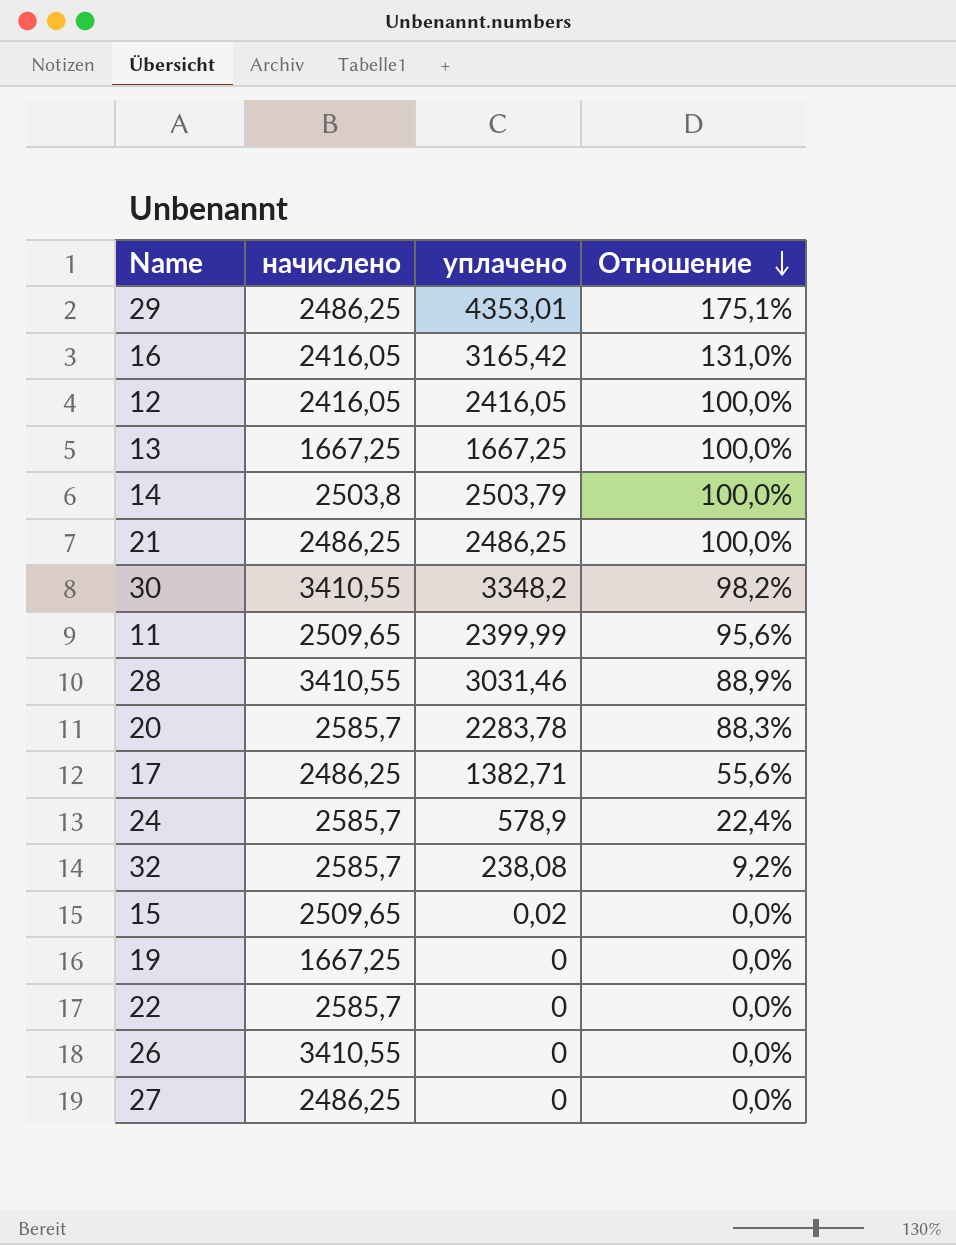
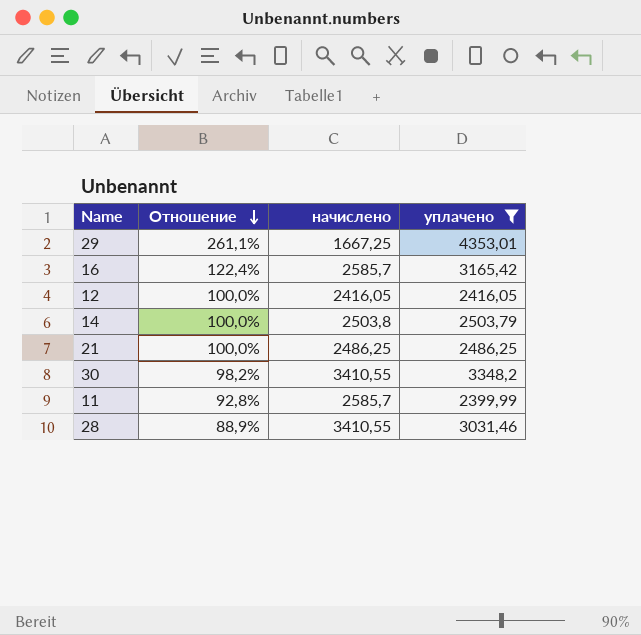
filter: none -> уплачено >= 2399,99
column Отношение | position: 4 -> 2
29 | Отношение: 175,1% -> 261,1%
29 | начислено: 2486,25 -> 1667,25
16 | Отношение: 131,0% -> 122,4%
16 | начислено: 2416,05 -> 2585,7
11 | Отношение: 95,6% -> 92,8%
11 | начислено: 2509,65 -> 2585,7

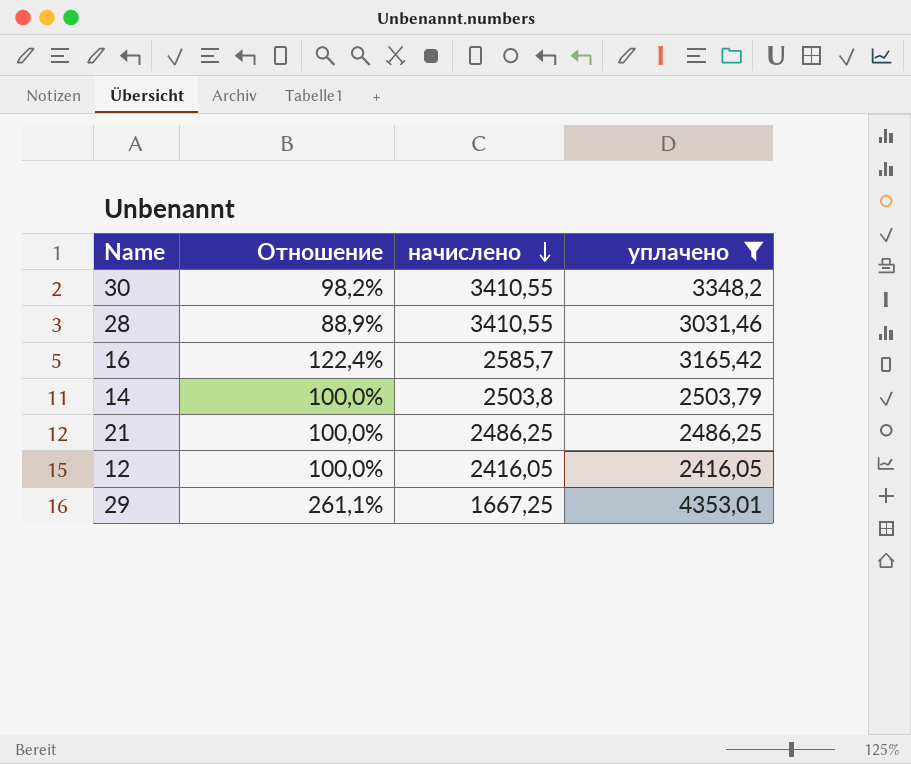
row order: Отношение descending -> начислено descending
row 11: 92,8% | 2585,7 | 2399,99 -> none

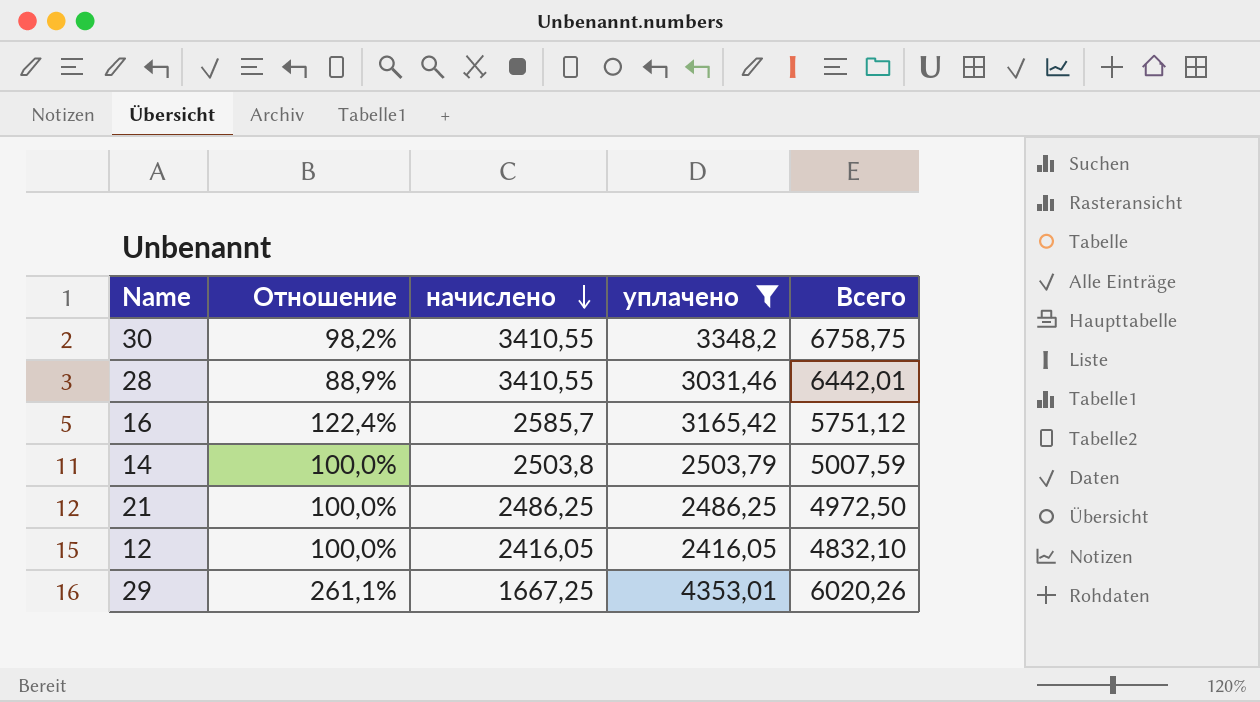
column Всего | formula: none -> [начислено] + [уплачено]

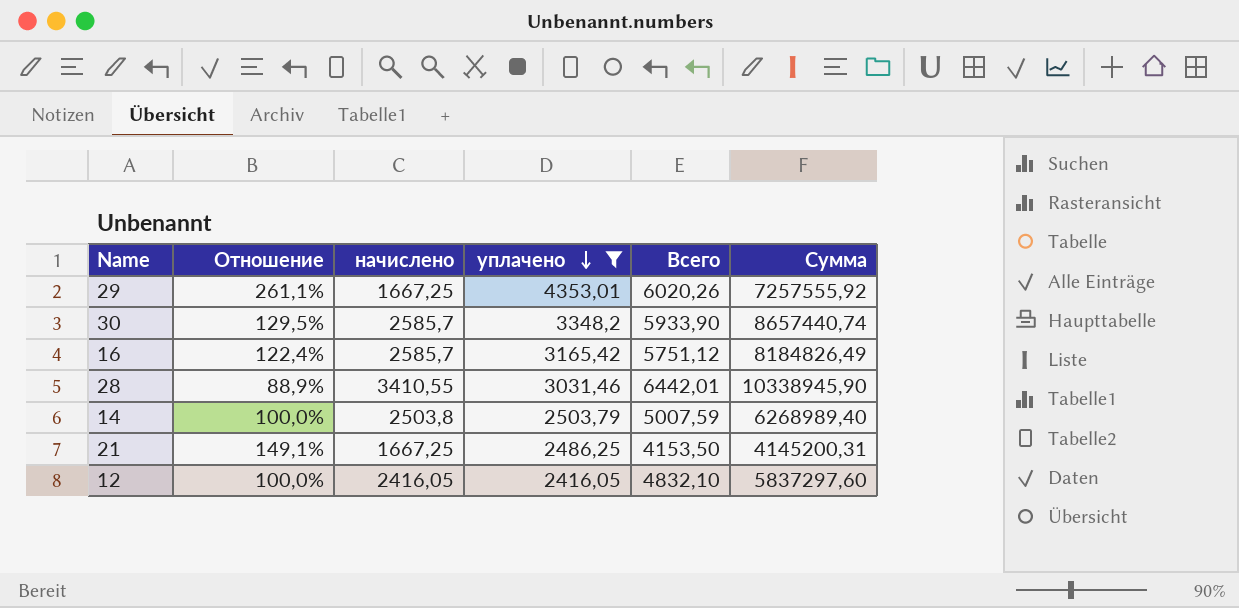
row order: начислено descending -> уплачено descending
column Сумма | formula: none -> [начислено] * [уплачено]
30 | Отношение: 98,2% -> 129,5%
30 | начислено: 3410,55 -> 2585,7
30 | Всего: 6758,75 -> 5933,90
21 | Отношение: 100,0% -> 149,1%
21 | начислено: 2486,25 -> 1667,25
21 | Всего: 4972,50 -> 4153,50

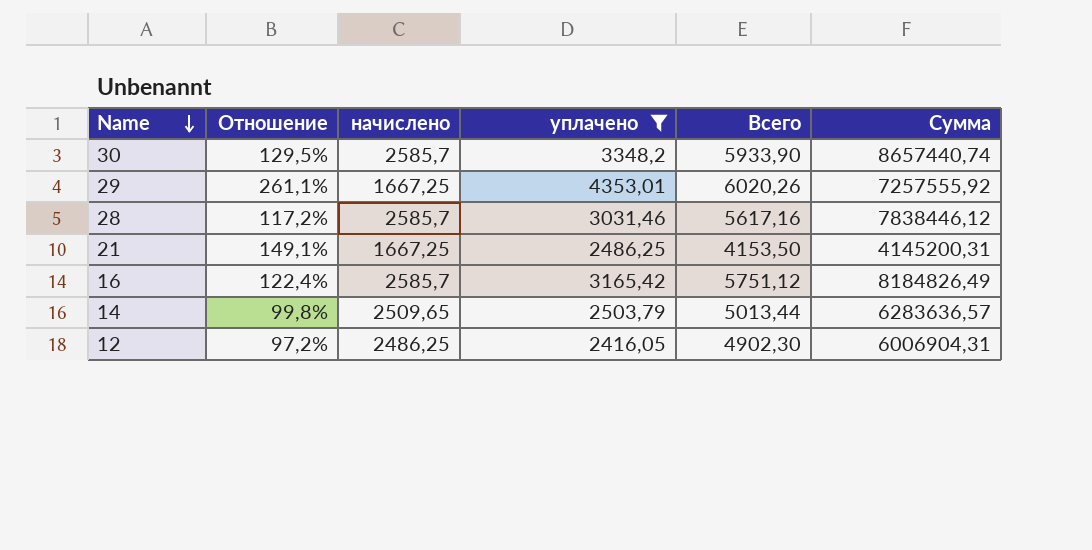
row order: уплачено descending -> Name descending
28 | Отношение: 88,9% -> 117,2%
28 | начислено: 3410,55 -> 2585,7
28 | Всего: 6442,01 -> 5617,16
28 | Сумма: 10338945,90 -> 7838446,12
14 | Отношение: 100,0% -> 99,8%
14 | начислено: 2503,8 -> 2509,65
14 | Всего: 5007,59 -> 5013,44
14 | Сумма: 6268989,40 -> 6283636,57
12 | Отношение: 100,0% -> 97,2%
12 | начислено: 2416,05 -> 2486,25
12 | Всего: 4832,10 -> 4902,30
12 | Сумма: 5837297,60 -> 6006904,31

